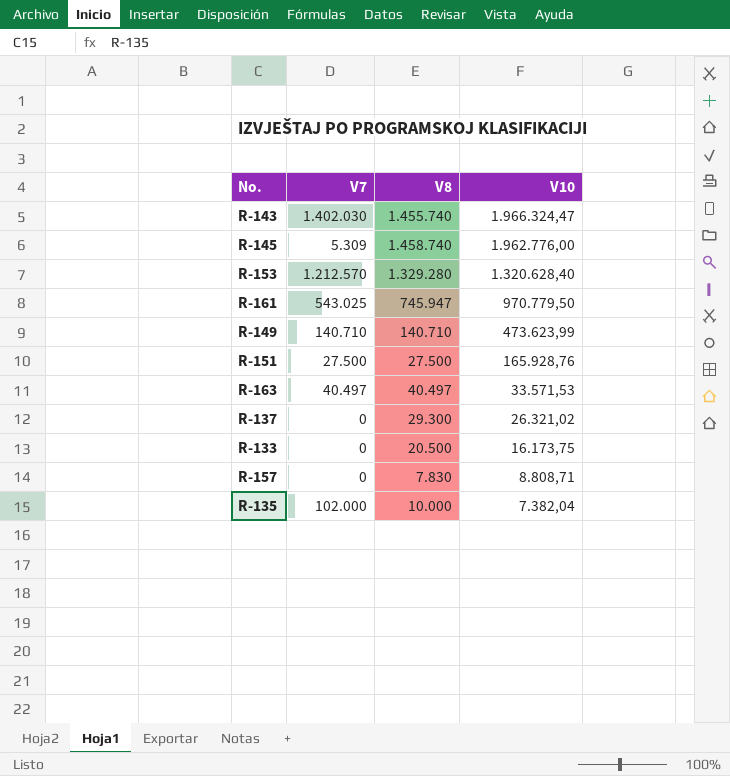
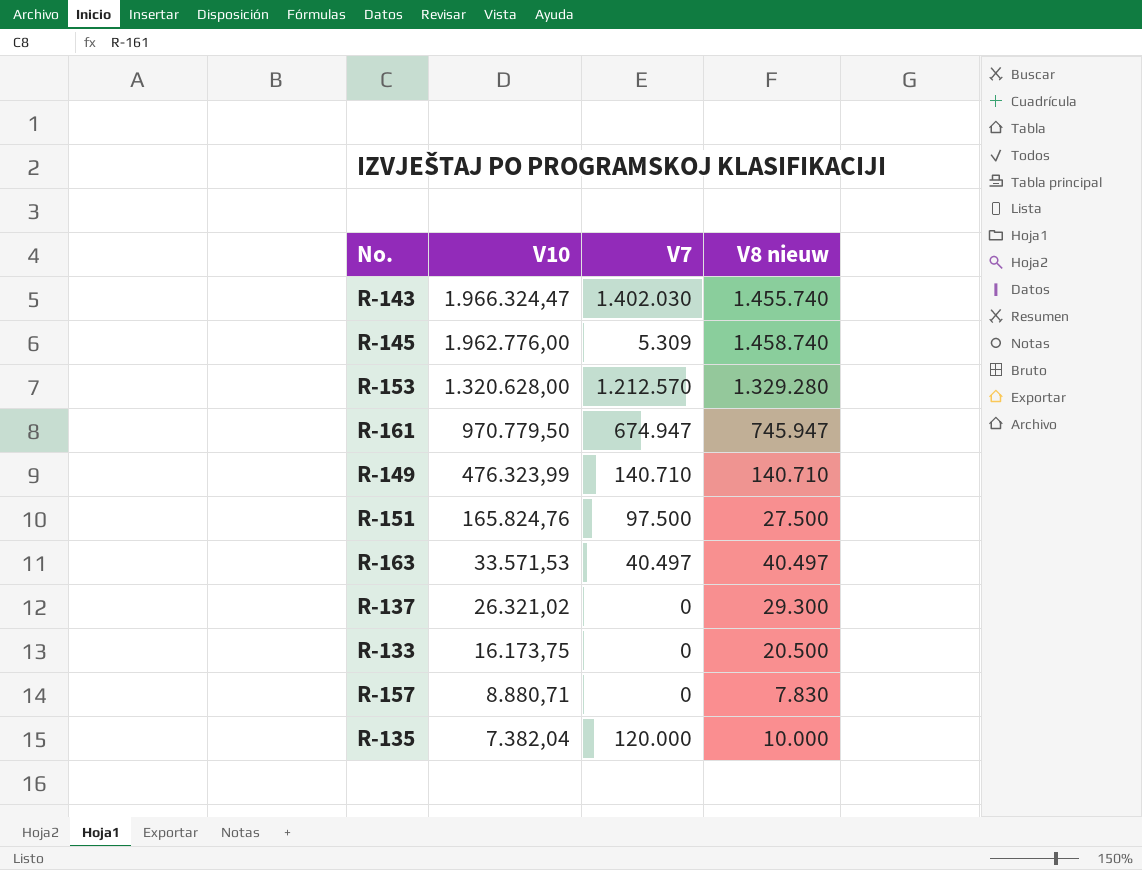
column V10 | position: 4 -> 2
column name: V8 -> V8 nieuw
R-153 | V10: 1.320.628,40 -> 1.320.628,00
R-161 | V7: 543.025 -> 674.947
R-149 | V10: 473.623,99 -> 476.323,99
R-151 | V10: 165.928,76 -> 165.824,76
R-151 | V7: 27.500 -> 97.500
R-157 | V10: 8.808,71 -> 8.880,71
R-135 | V7: 102.000 -> 120.000

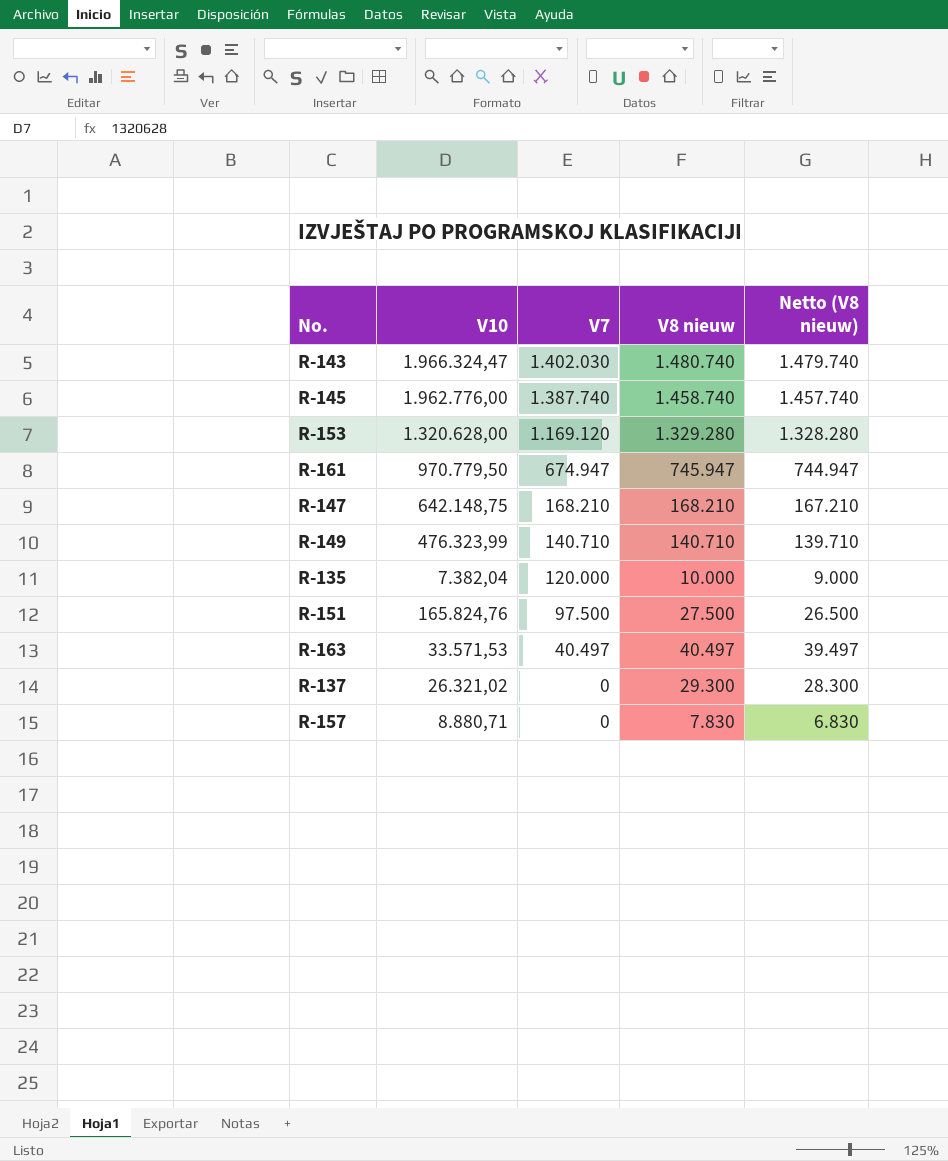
row order: V10 descending -> V7 descending
column Netto (V8 nieuw) | formula: none -> [V8 nieuw] - 1000
row R-133: 16.173,75 | 0 | 20.500 -> none
R-143 | V8 nieuw: 1.455.740 -> 1.480.740
R-145 | V7: 5.309 -> 1.387.740
R-153 | V7: 1.212.570 -> 1.169.120
row R-147: none -> 642.148,75 | 168.210 | 168.210 | 167.210

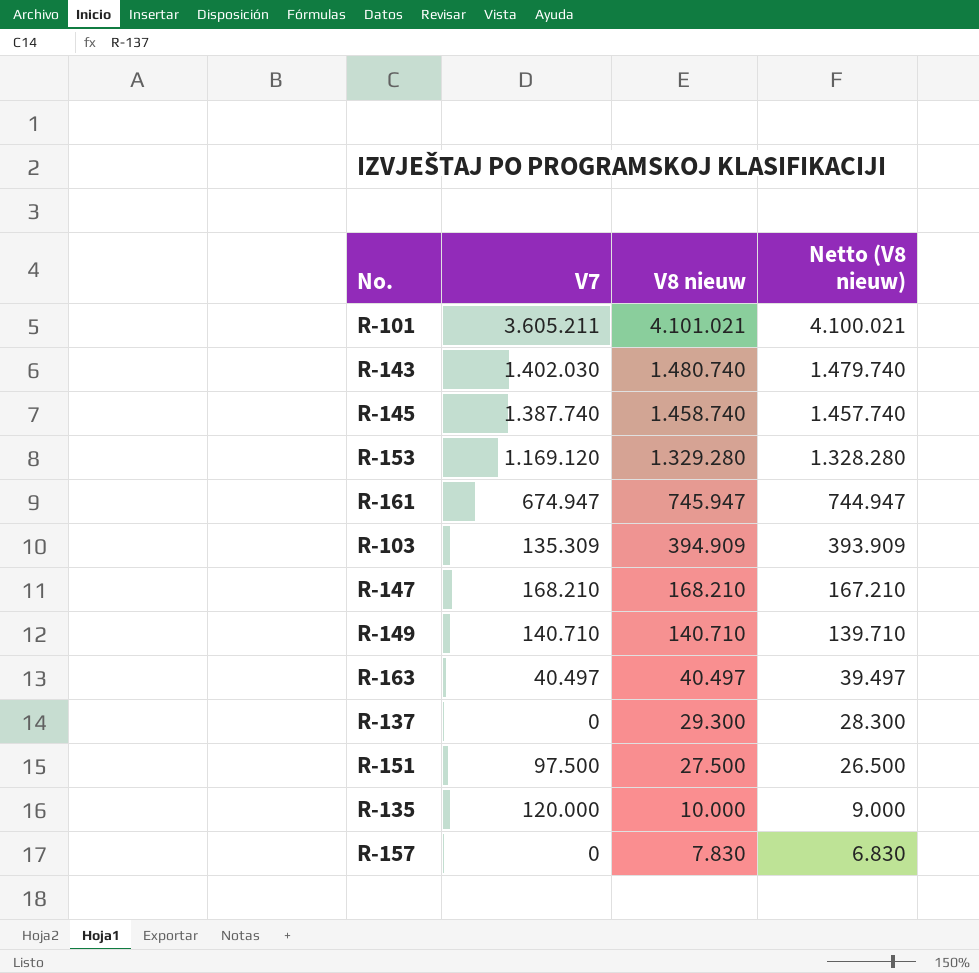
row order: V7 descending -> V8 nieuw descending
column V10 | position: 2 -> none
row R-101: none -> 3.605.211 | 4.101.021 | 4.100.021
row R-103: none -> 135.309 | 394.909 | 393.909

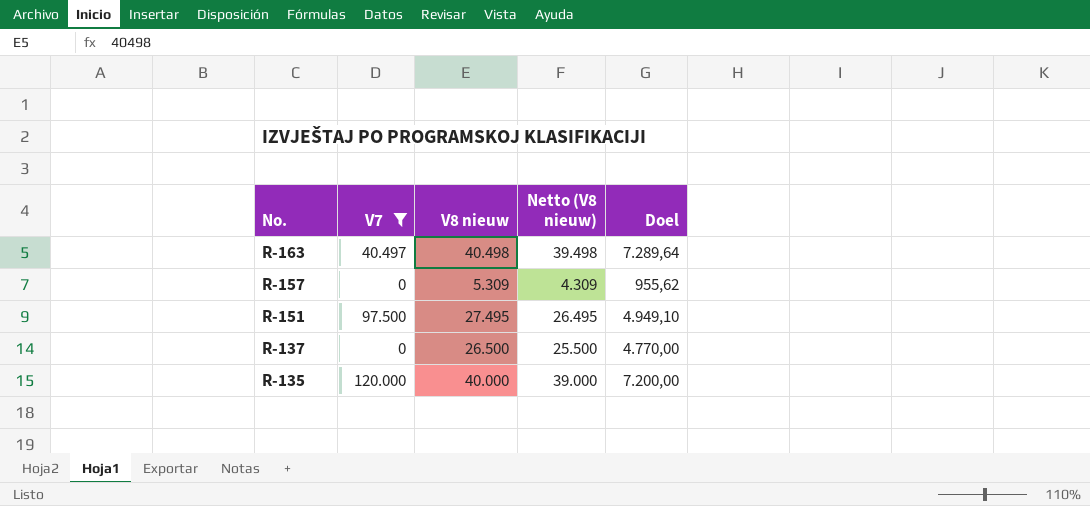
filter: none -> V7 <= 120.000
row order: V8 nieuw descending -> No. descending
column Doel | formula: none -> [V8 nieuw] * 0,18
R-163 | V8 nieuw: 40.497 -> 40.498
R-163 | Netto (V8 nieuw): 39.497 -> 39.498
R-157 | V8 nieuw: 7.830 -> 5.309
R-157 | Netto (V8 nieuw): 6.830 -> 4.309
R-151 | V8 nieuw: 27.500 -> 27.495
R-151 | Netto (V8 nieuw): 26.500 -> 26.495
R-137 | V8 nieuw: 29.300 -> 26.500
R-137 | Netto (V8 nieuw): 28.300 -> 25.500
R-135 | V8 nieuw: 10.000 -> 40.000
R-135 | Netto (V8 nieuw): 9.000 -> 39.000

